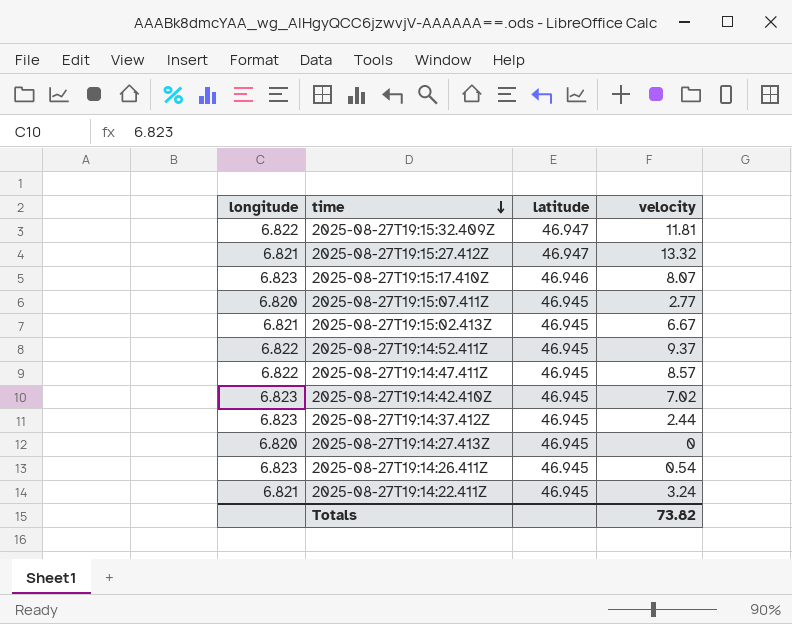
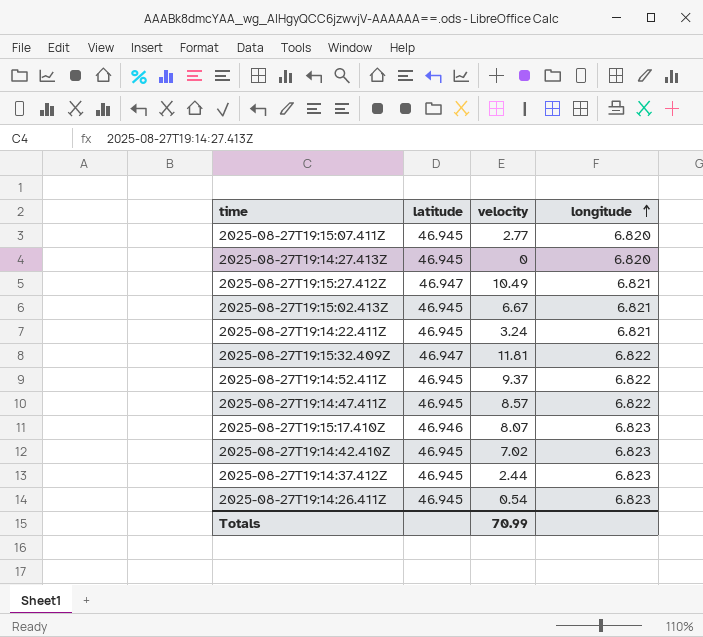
row order: time descending -> longitude ascending
column longitude | position: 1 -> 4
2025-08-27T19:15:27.412Z | velocity: 13.32 -> 10.49
Totals | velocity: 73.82 -> 70.99

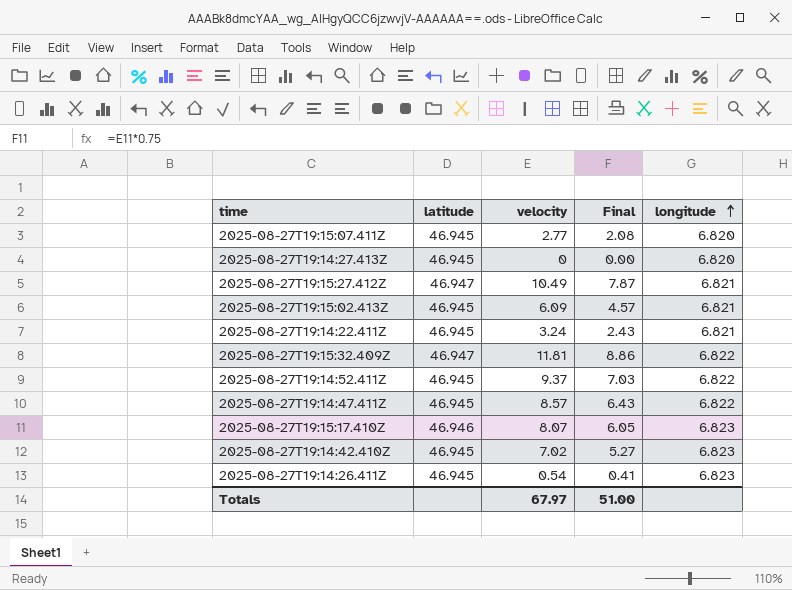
column Final | formula: none -> [velocity] * 0.75
row 2025-08-27T19:14:37.412Z: 46.945 | 2.44 | 6.823 -> none
2025-08-27T19:15:02.413Z | velocity: 6.67 -> 6.09
Totals | velocity: 70.99 -> 67.97

